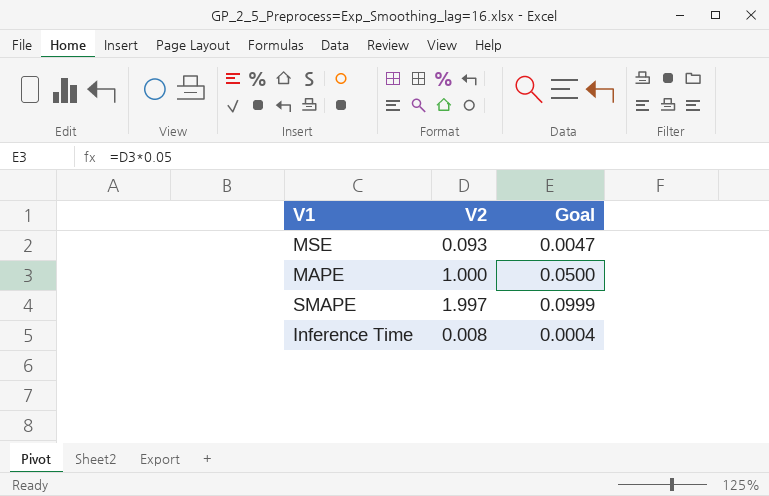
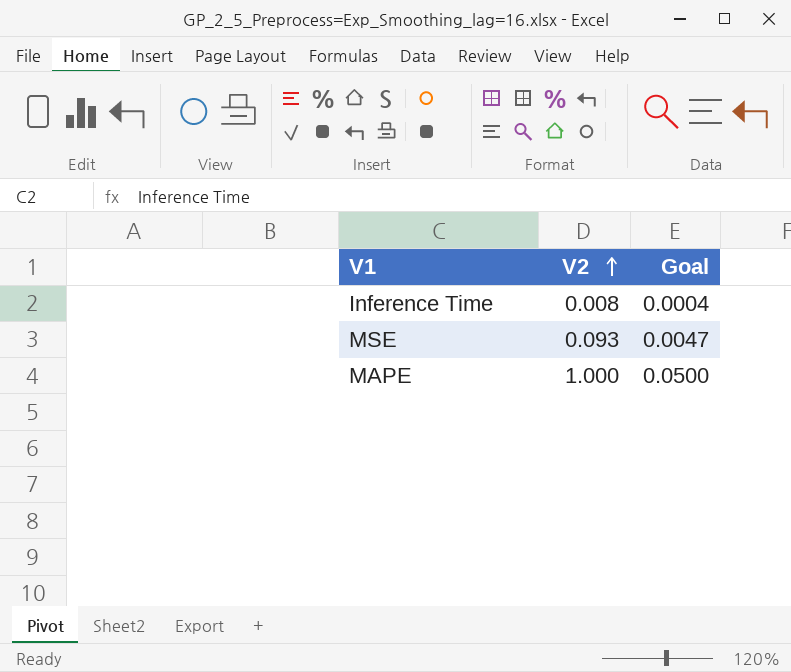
row order: none -> V2 ascending
row SMAPE: 1.997 | 0.0999 -> none

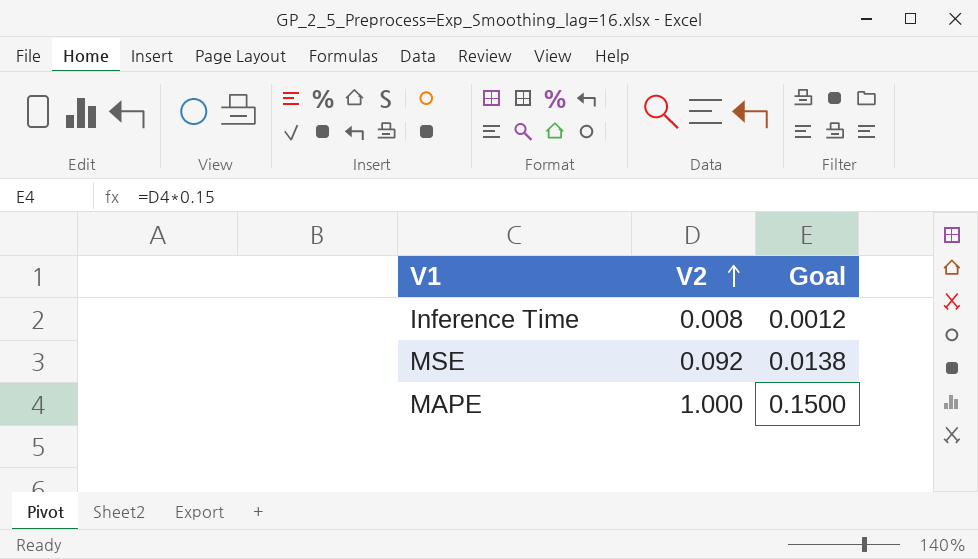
column Goal | formula: [V2] * 0.05 -> [V2] * 0.15
MSE | V2: 0.093 -> 0.092

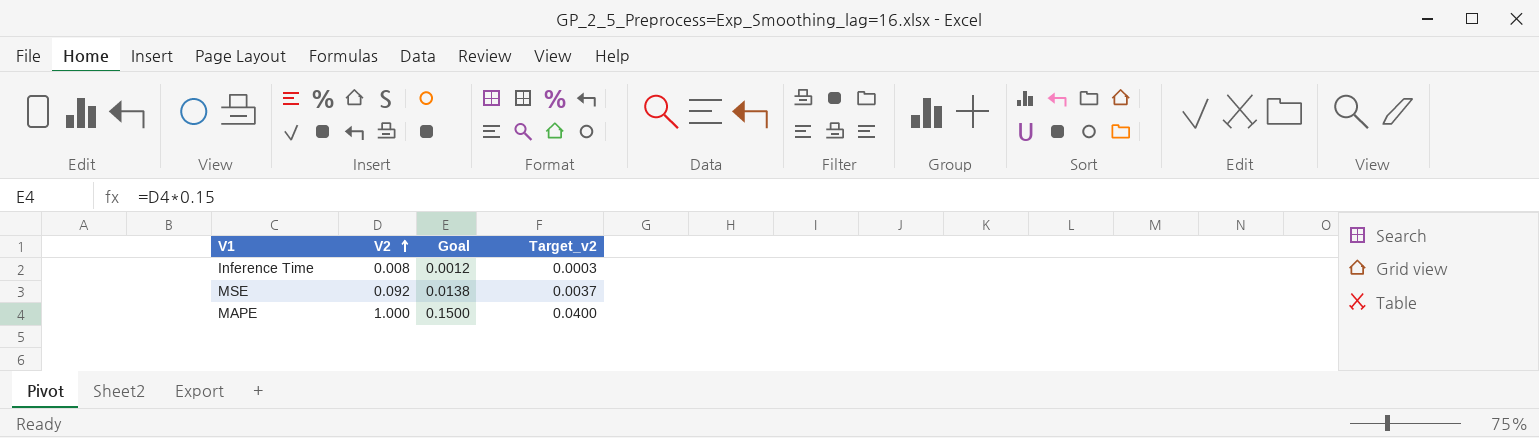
column Target_v2 | formula: none -> [V2] * 0.04

